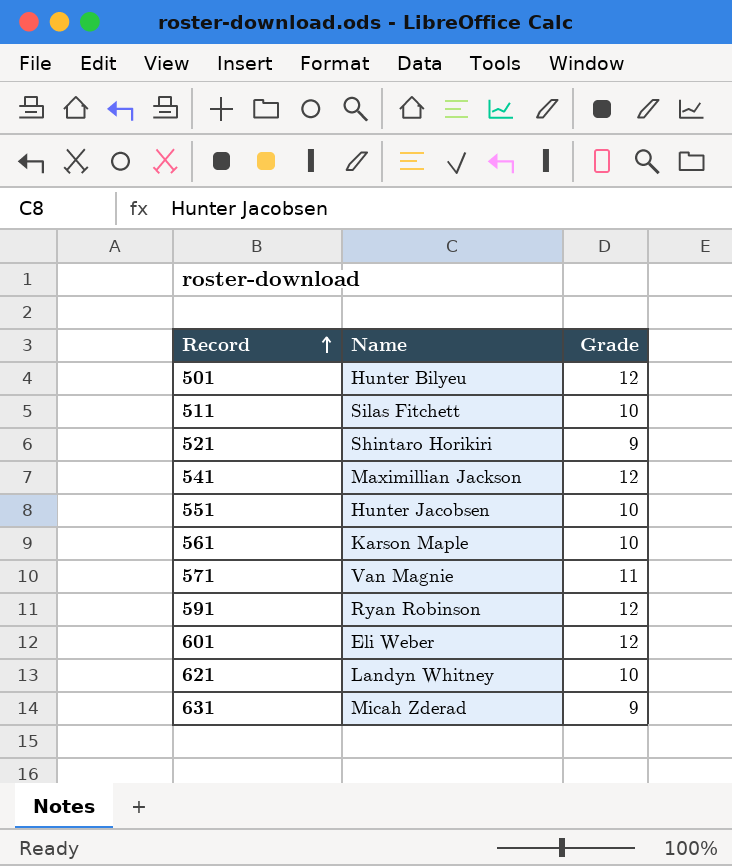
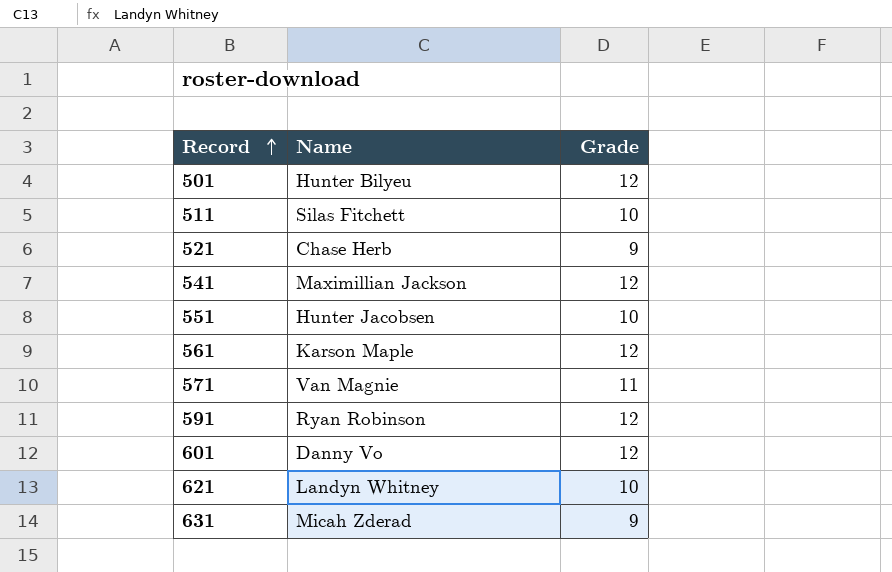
521 | Name: Shintaro Horikiri -> Chase Herb
561 | Grade: 10 -> 12
601 | Name: Eli Weber -> Danny Vo

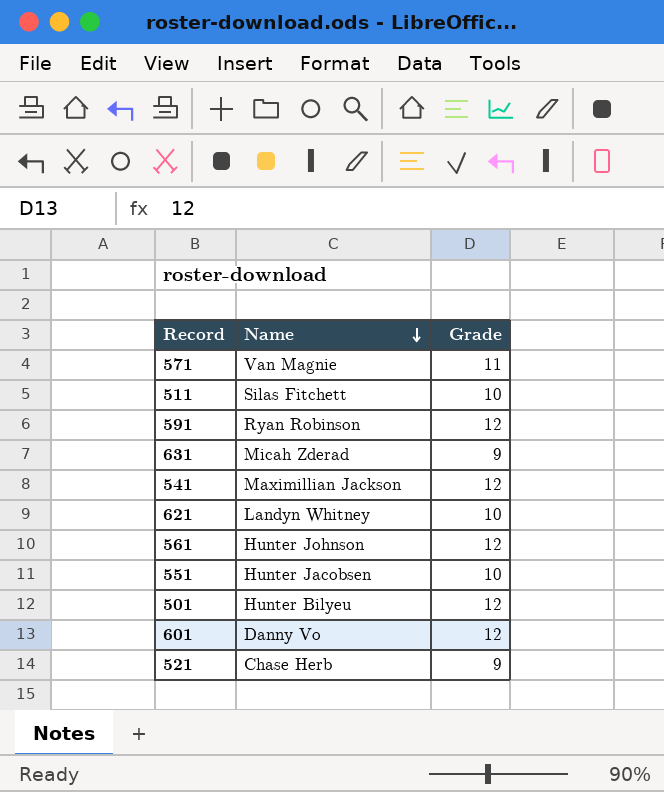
row order: Record ascending -> Name descending
561 | Name: Karson Maple -> Hunter Johnson

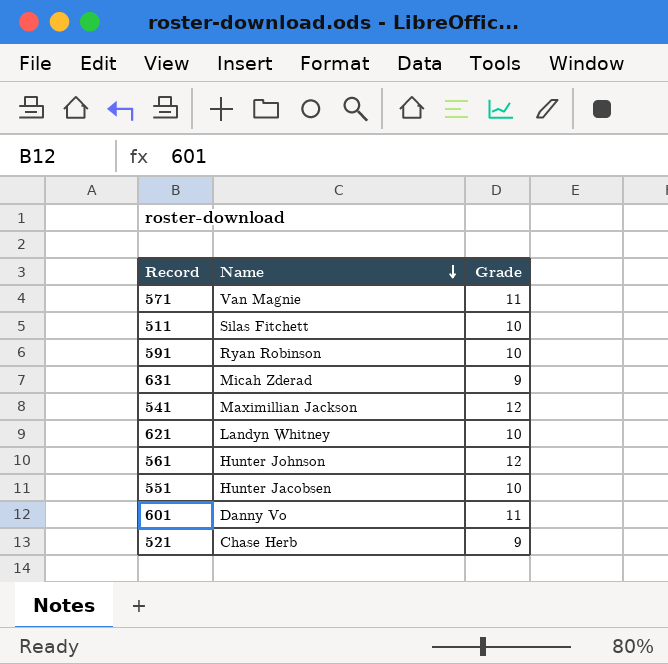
row 501: Hunter Bilyeu | 12 -> none
591 | Grade: 12 -> 10
601 | Grade: 12 -> 11

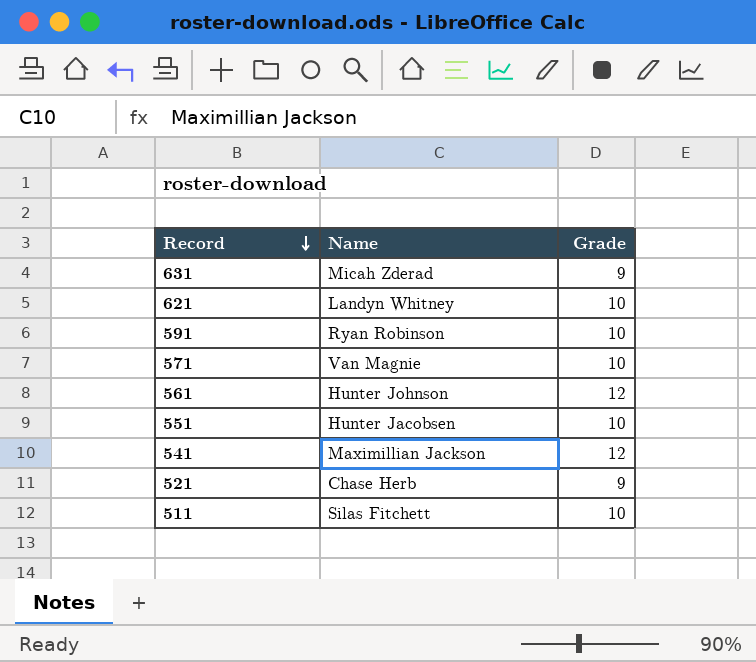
row order: Name descending -> Record descending
row 601: Danny Vo | 11 -> none
571 | Grade: 11 -> 10

